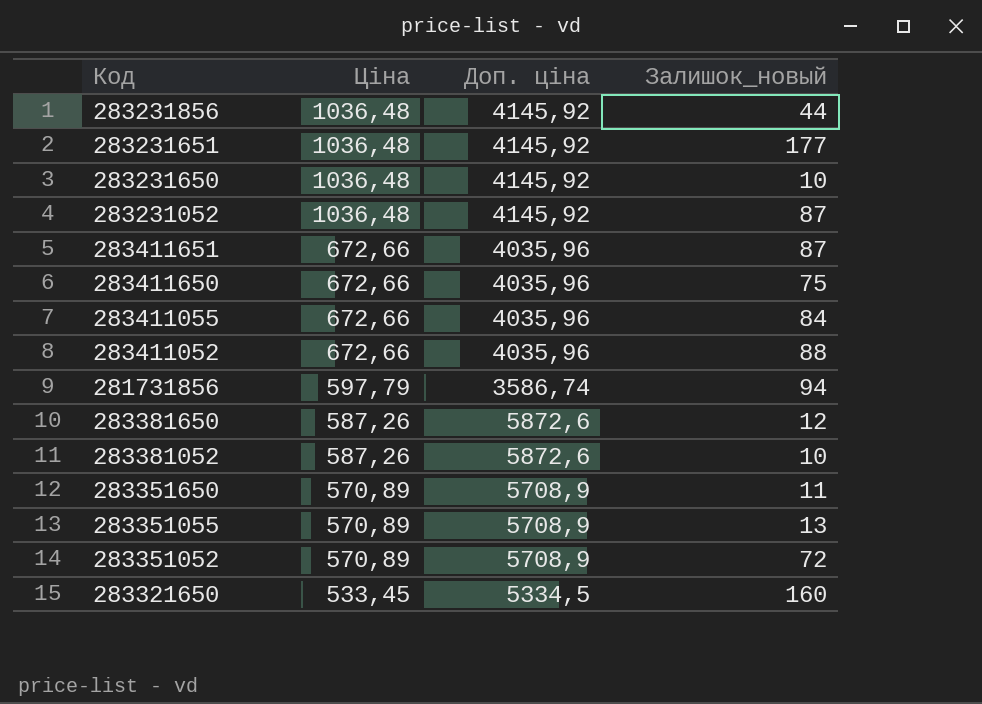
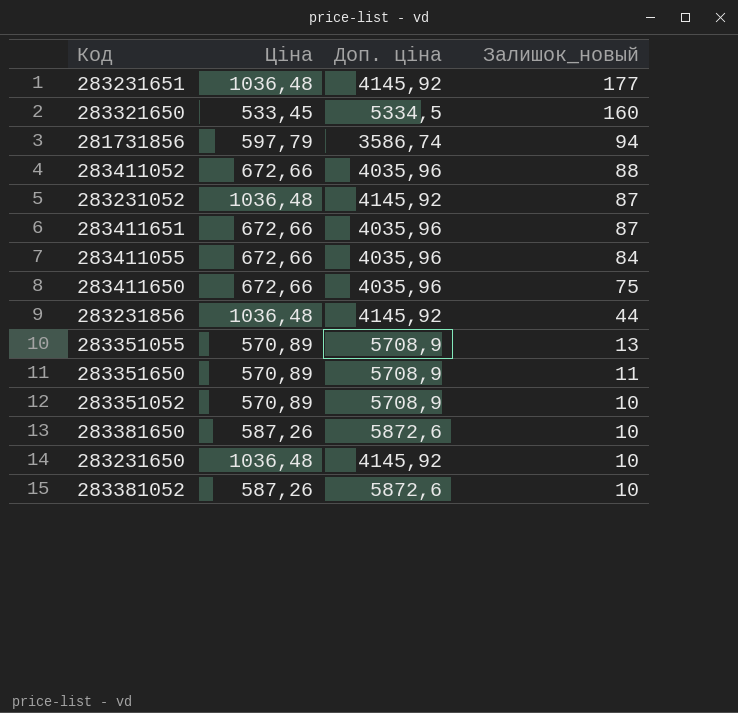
row order: Ціна descending -> Залишок_новый descending
283351052 | Залишок_новый: 72 -> 10
283381650 | Залишок_новый: 12 -> 10

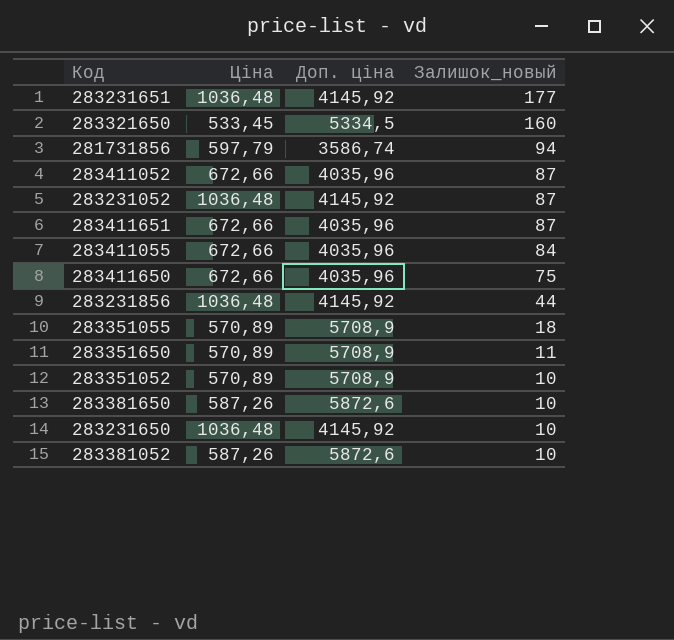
283411052 | Залишок_новый: 88 -> 87
283351055 | Залишок_новый: 13 -> 18

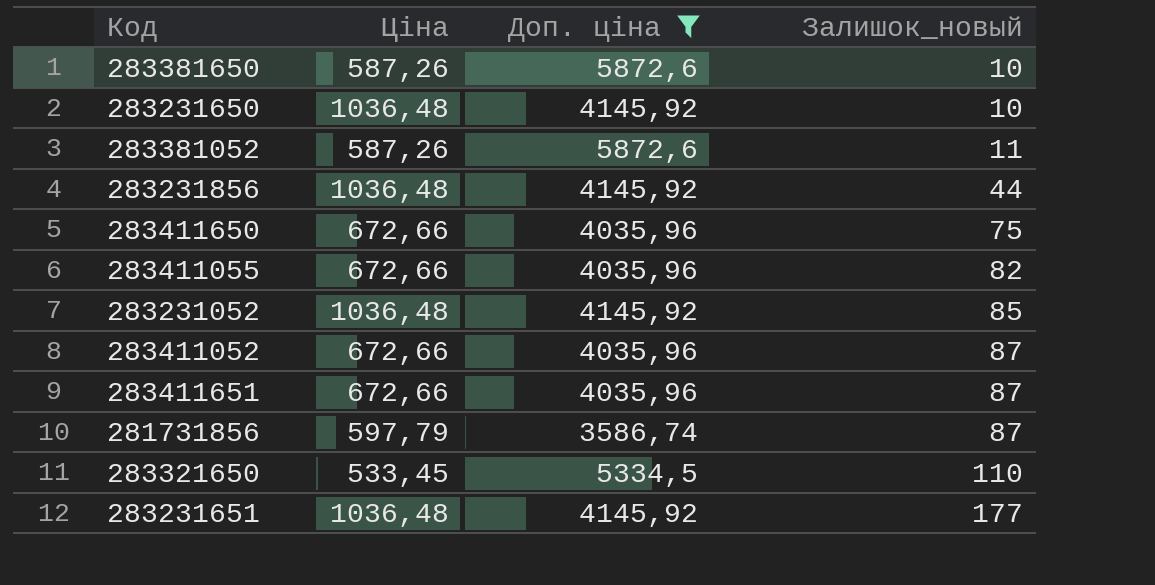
filter: none -> Доп. ціна != 5708,9
row order: Залишок_новый descending -> Залишок_новый ascending
283381052 | Залишок_новый: 10 -> 11
283411055 | Залишок_новый: 84 -> 82
283231052 | Залишок_новый: 87 -> 85
281731856 | Залишок_новый: 94 -> 87
283321650 | Залишок_новый: 160 -> 110

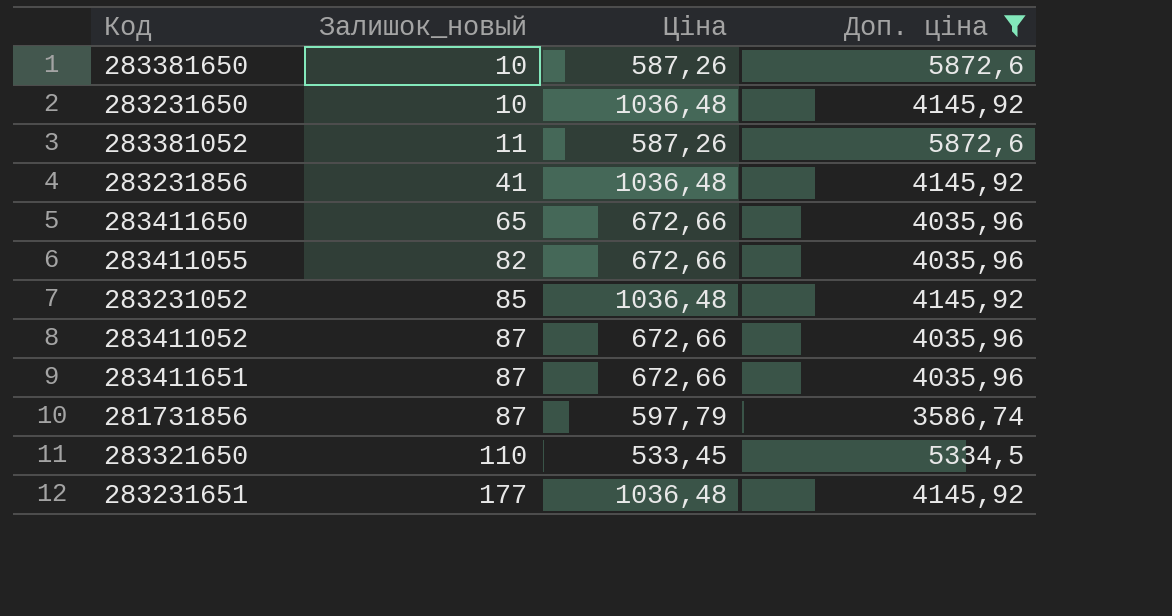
column Залишок_новый | position: 4 -> 2
283231856 | Залишок_новый: 44 -> 41
283411650 | Залишок_новый: 75 -> 65

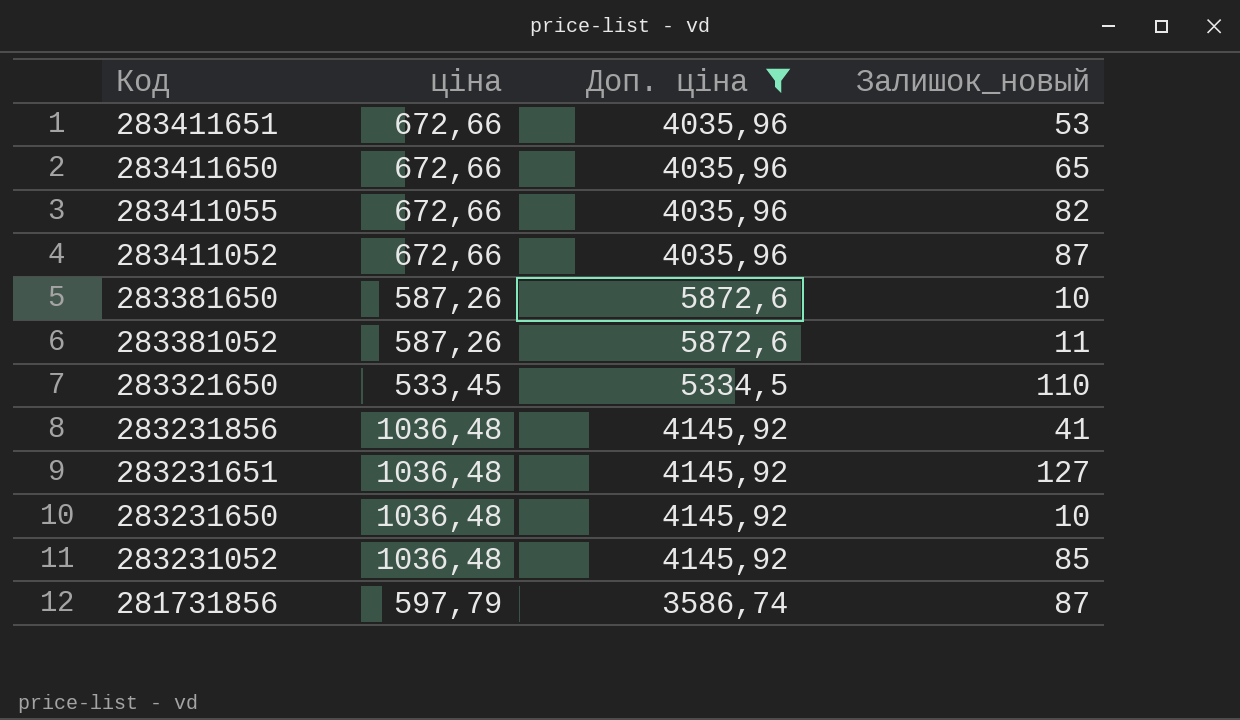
row order: Залишок_новый ascending -> Код descending
column name: Ціна -> ціна
column Залишок_новый | position: 2 -> 4
283411651 | Залишок_новый: 87 -> 53
283231651 | Залишок_новый: 177 -> 127

